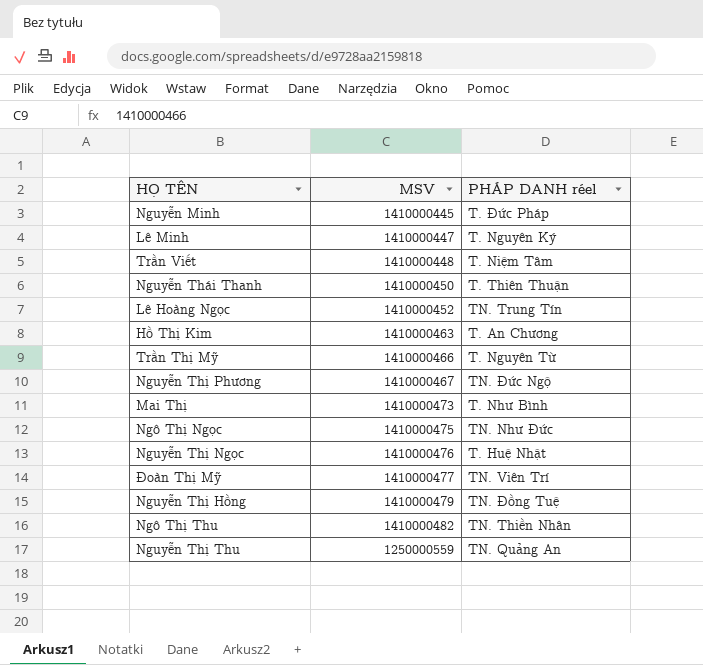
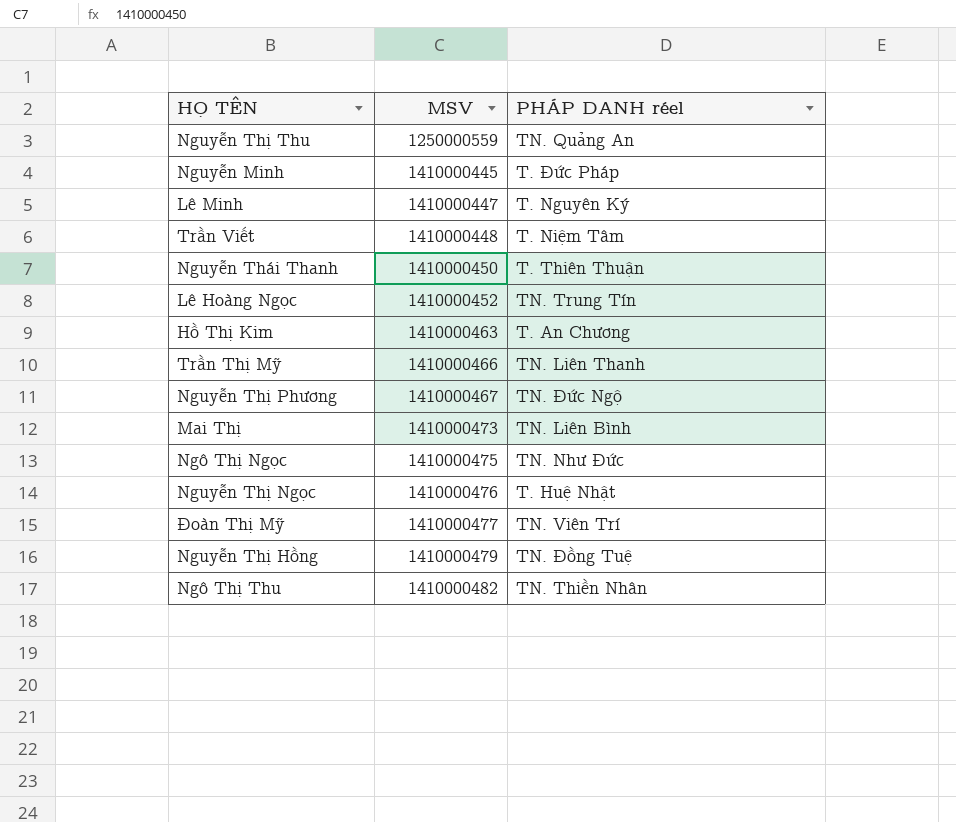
row order: none -> MSV ascending
Trần Thị Mỹ | PHÁP DANH réel: T. Nguyên Từ -> TN. Liên Thanh
Mai Thị | PHÁP DANH réel: T. Như Bình -> TN. Liên Bình

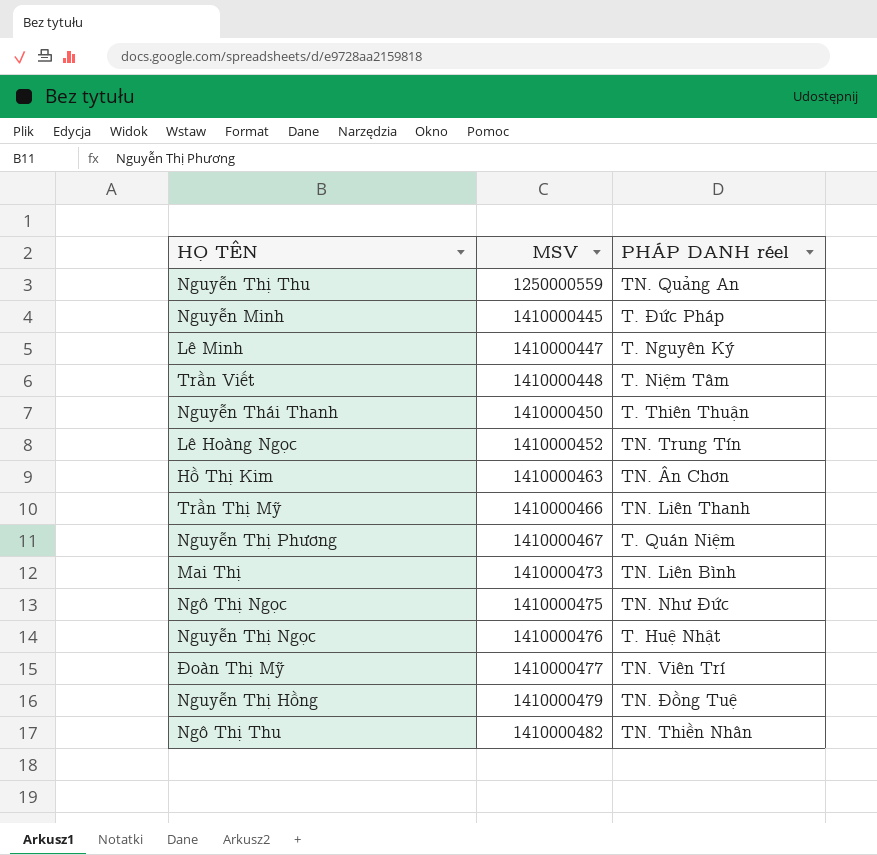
Hồ Thị Kim | PHÁP DANH réel: T. An Chương -> TN. Ân Chơn
Nguyễn Thị Phương | PHÁP DANH réel: TN. Đức Ngộ -> T. Quán Niệm

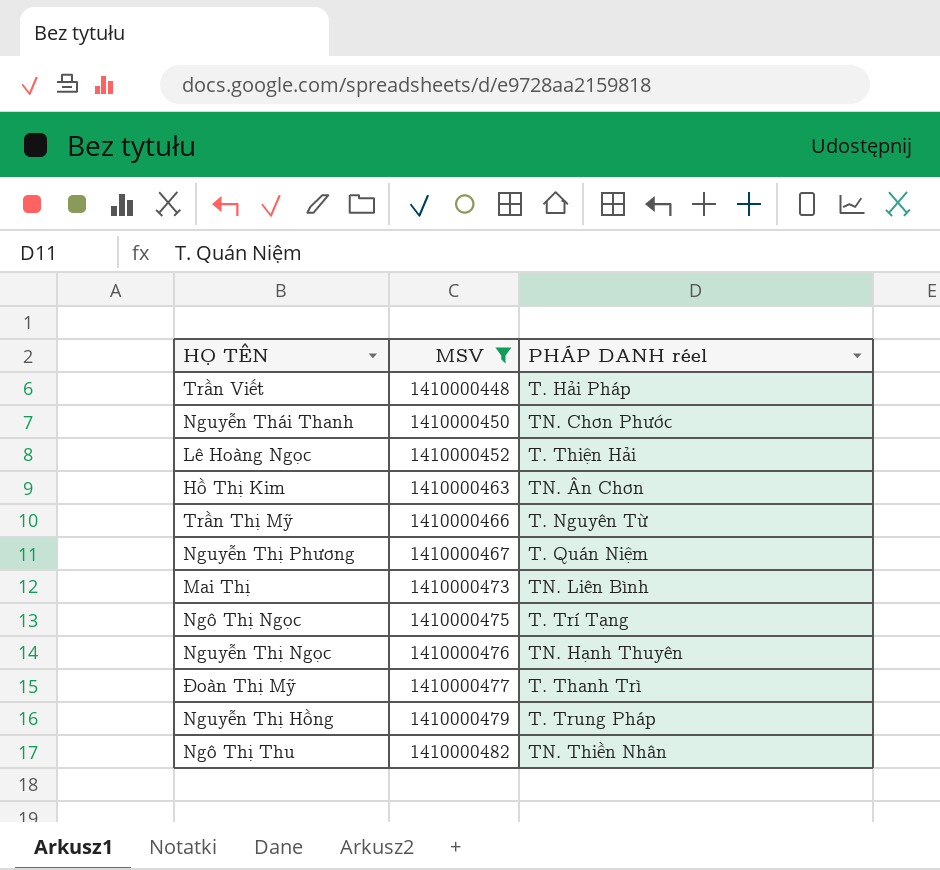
filter: none -> MSV >= 1410000448
Trần Viết | PHÁP DANH réel: T. Niệm Tâm -> T. Hải Pháp
Nguyễn Thái Thanh | PHÁP DANH réel: T. Thiên Thuận -> TN. Chơn Phước
Lê Hoàng Ngọc | PHÁP DANH réel: TN. Trung Tín -> T. Thiện Hải
Trần Thị Mỹ | PHÁP DANH réel: TN. Liên Thanh -> T. Nguyên Từ
Ngô Thị Ngọc | PHÁP DANH réel: TN. Như Đức -> T. Trí Tạng
Nguyễn Thị Ngọc | PHÁP DANH réel: T. Huệ Nhật -> TN. Hạnh Thuyên
Đoàn Thị Mỹ | PHÁP DANH réel: TN. Viên Trí -> T. Thanh Trì
Nguyễn Thị Hồng | PHÁP DANH réel: TN. Đồng Tuệ -> T. Trung Pháp

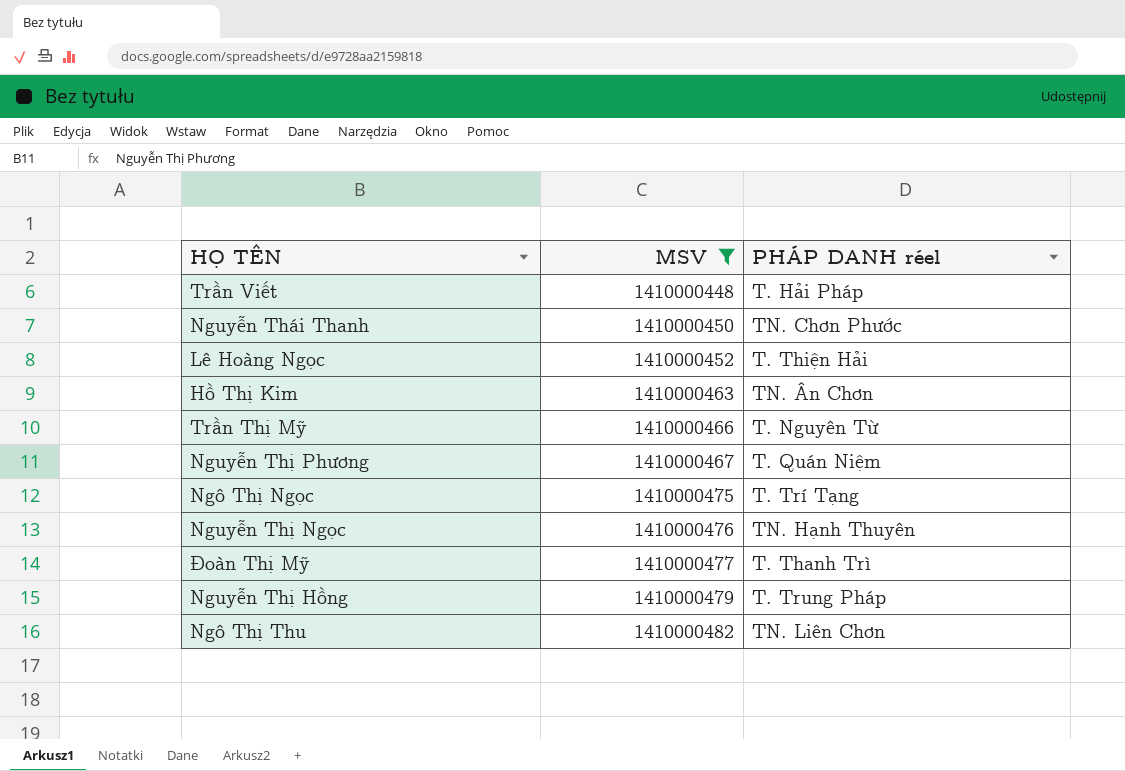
row Mai Thị: 1410000473 | TN. Liên Bình -> none
Ngô Thị Thu | PHÁP DANH réel: TN. Thiền Nhân -> TN. Liên Chơn

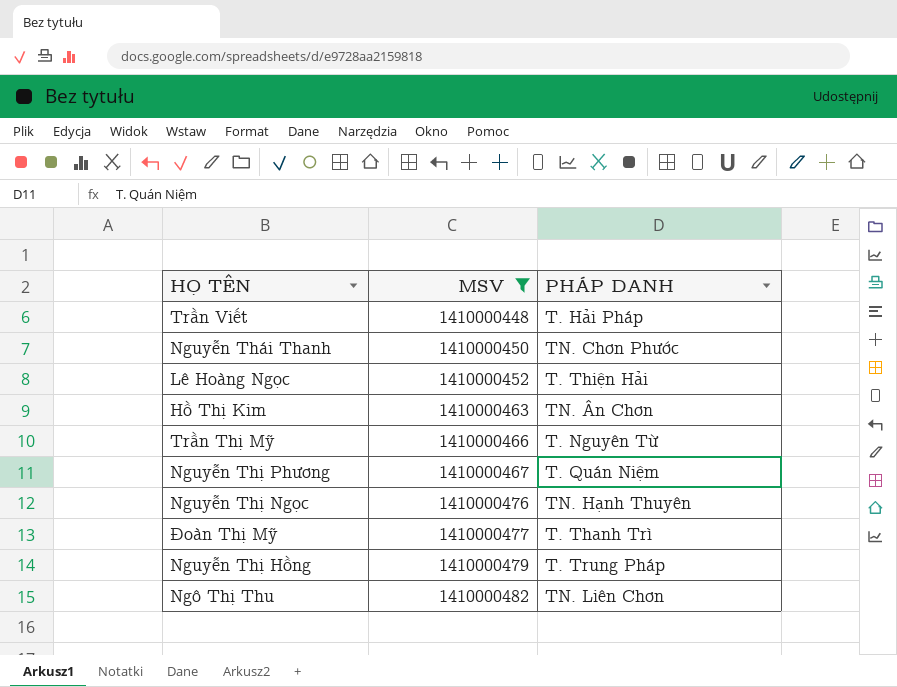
column name: PHÁP DANH réel -> PHÁP DANH
row Ngô Thị Ngọc: 1410000475 | T. Trí Tạng -> none

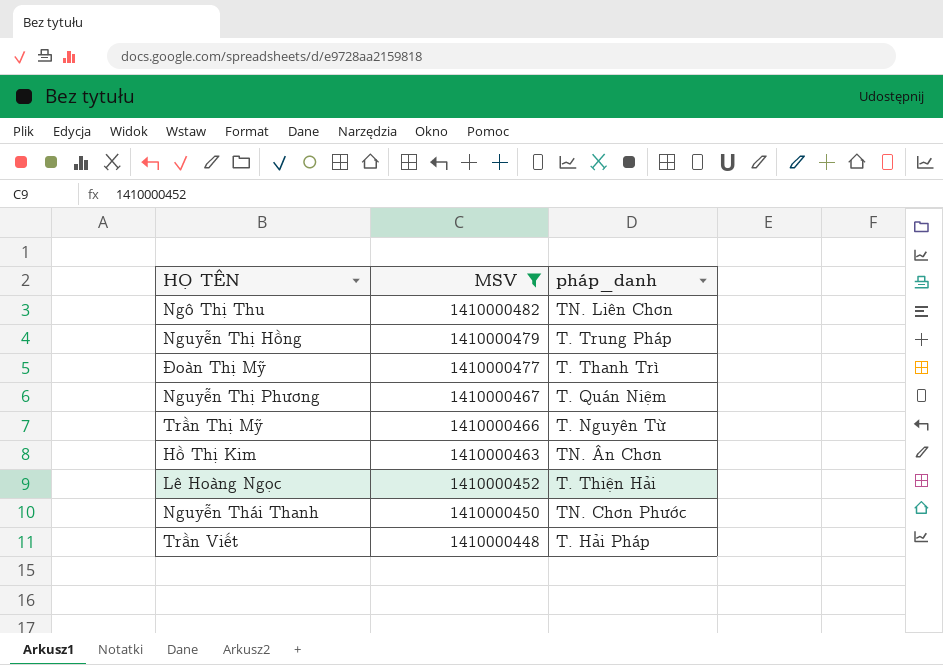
row order: MSV ascending -> MSV descending
column name: PHÁP DANH -> pháp_danh
row Nguyễn Thị Ngọc: 1410000476 | TN. Hạnh Thuyên -> none

